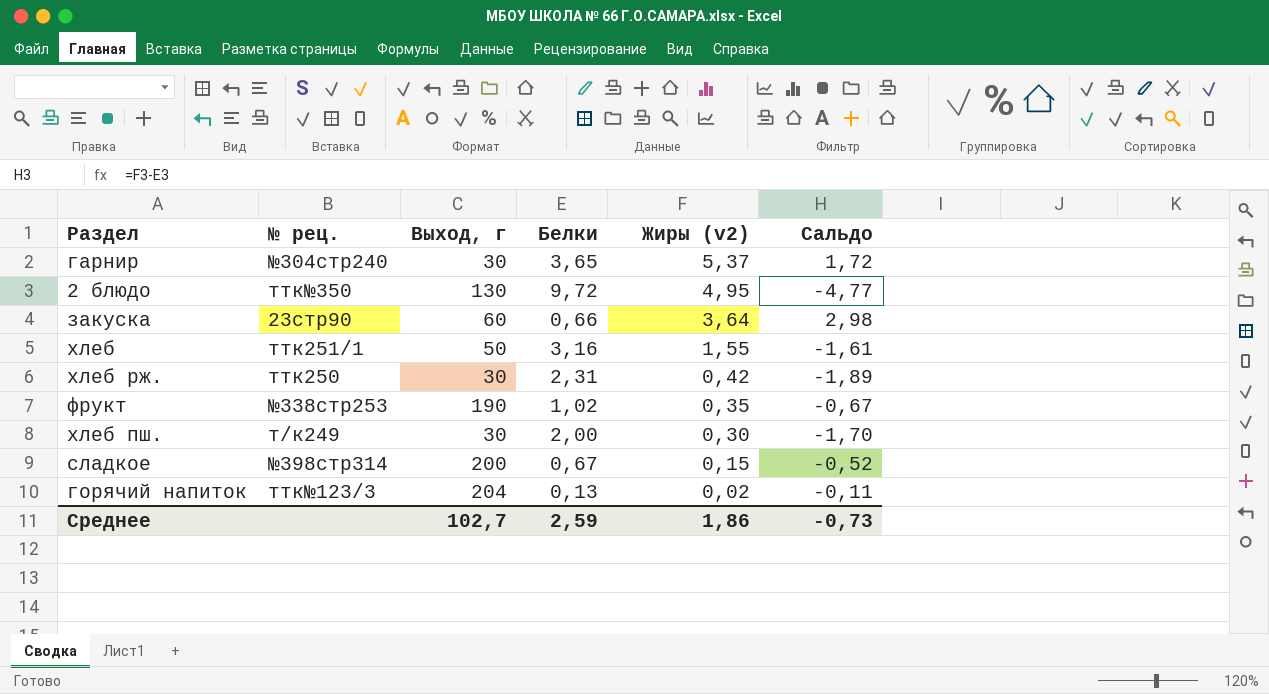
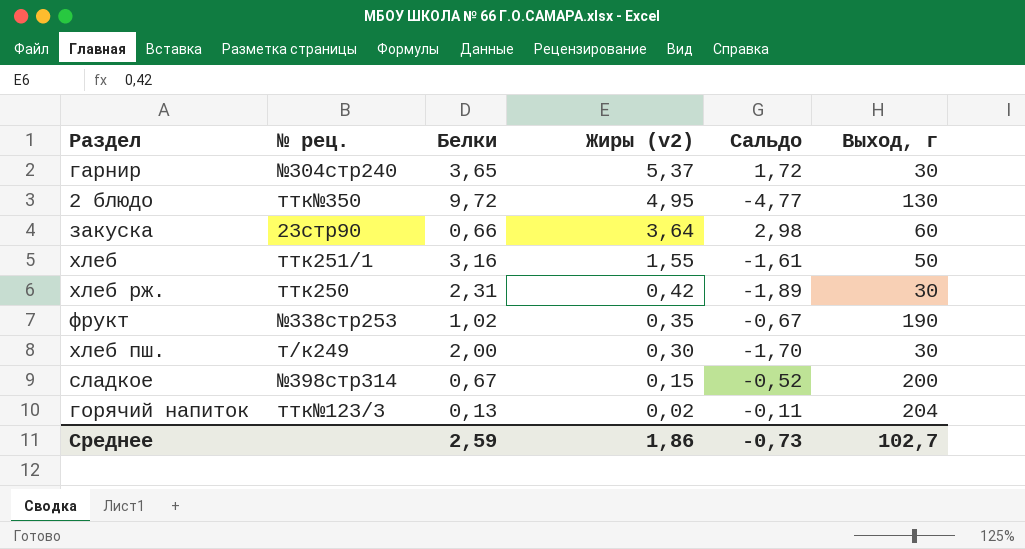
column Выход, г | position: 3 -> 6

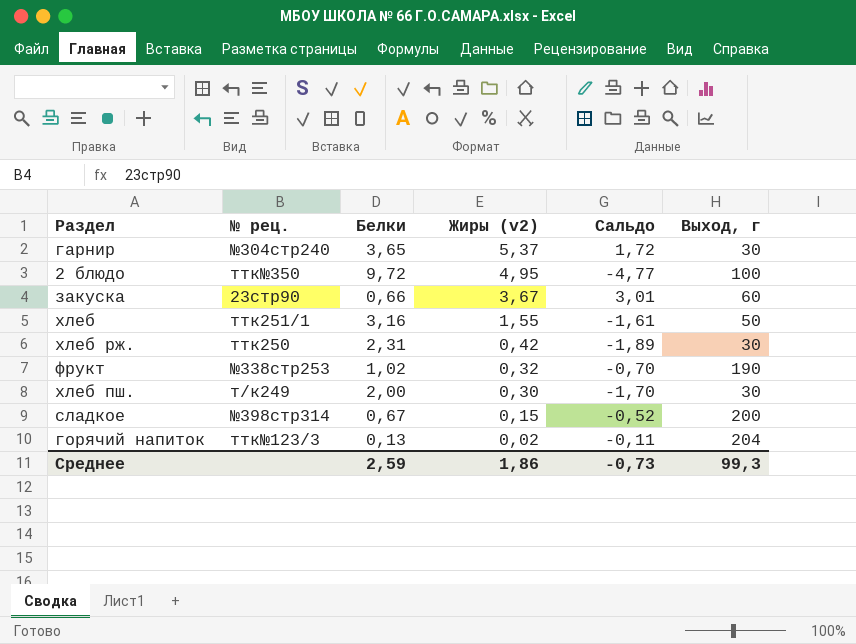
2 блюдо | Выход, г: 130 -> 100
закуска | Жиры (v2): 3,64 -> 3,67
закуска | Сальдо: 2,98 -> 3,01
фрукт | Жиры (v2): 0,35 -> 0,32
фрукт | Сальдо: -0,67 -> -0,70
Среднее | Выход, г: 102,7 -> 99,3

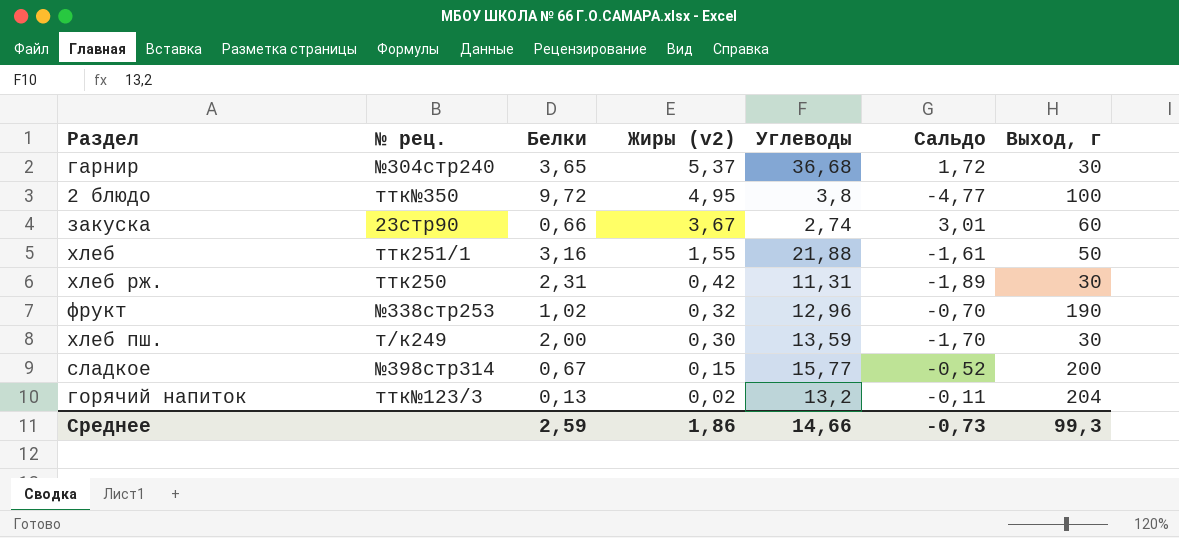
column Углеводы | position: none -> 5

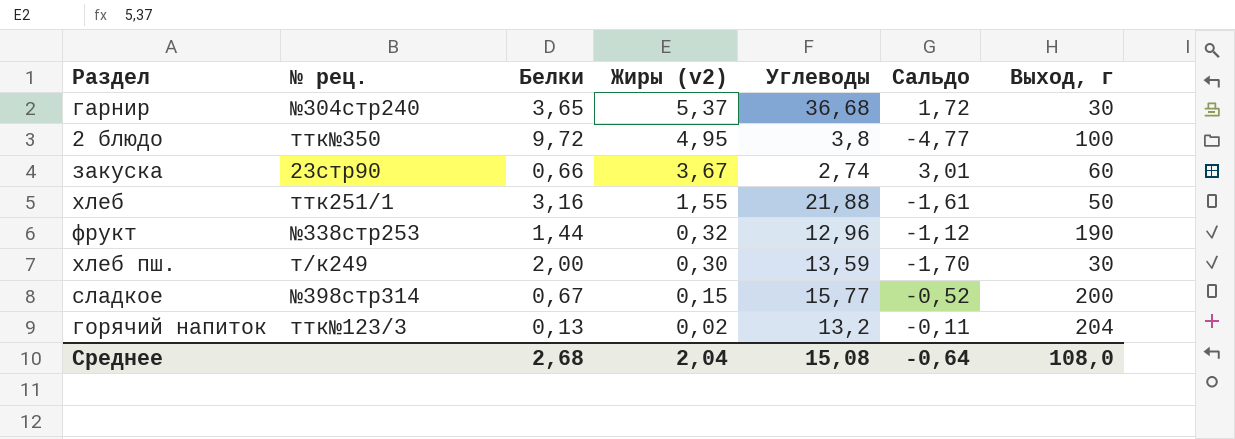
row хлеб рж.: ттк250 | 2,31 | 0,42 | 11,31 | -1,89 | 30 -> none
фрукт | Белки: 1,02 -> 1,44
фрукт | Сальдо: -0,70 -> -1,12
Среднее | Белки: 2,59 -> 2,68
Среднее | Жиры (v2): 1,86 -> 2,04
Среднее | Углеводы: 14,66 -> 15,08
Среднее | Сальдо: -0,73 -> -0,64
Среднее | Выход, г: 99,3 -> 108,0

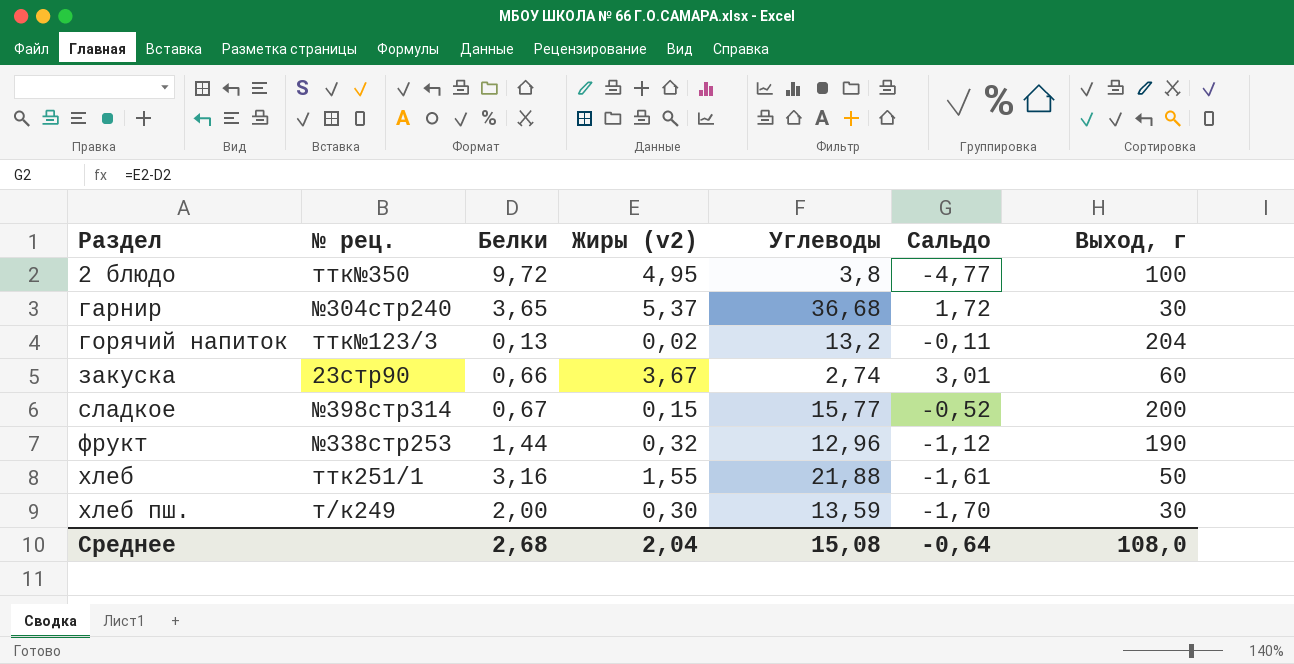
row order: Жиры (v2) descending -> Раздел ascending

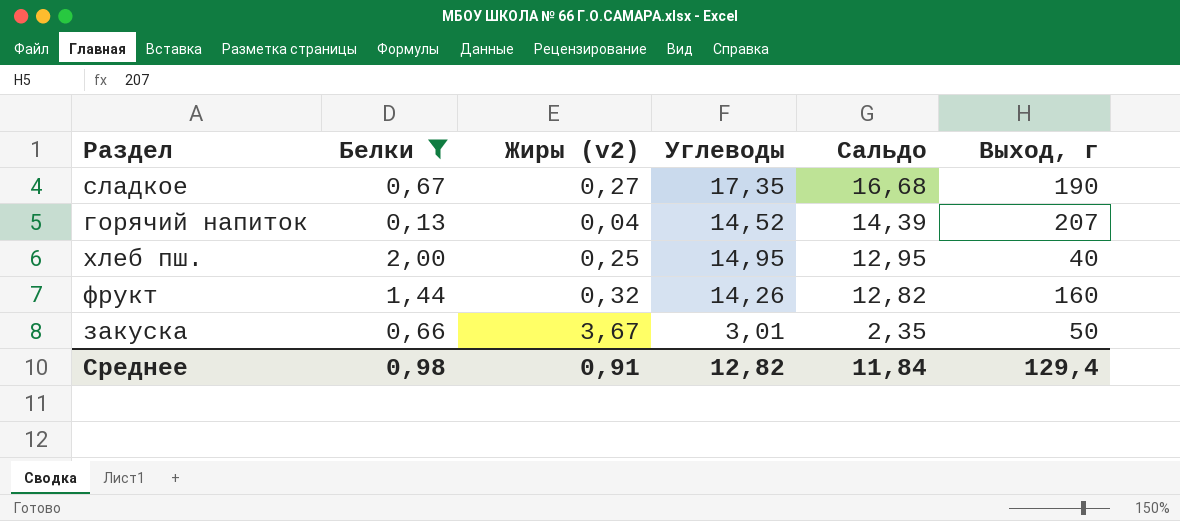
filter: none -> Белки <= 2,00
row order: Раздел ascending -> Сальдо descending
column № рец. | position: 2 -> none
column Сальдо | formula: [Жиры (v2)] - [Белки] -> [Углеводы] - [Белки]
сладкое | Жиры (v2): 0,15 -> 0,27
сладкое | Углеводы: 15,77 -> 17,35
сладкое | Выход, г: 200 -> 190
горячий напиток | Жиры (v2): 0,02 -> 0,04
горячий напиток | Углеводы: 13,2 -> 14,52
горячий напиток | Выход, г: 204 -> 207
хлеб пш. | Жиры (v2): 0,30 -> 0,25
хлеб пш. | Углеводы: 13,59 -> 14,95
хлеб пш. | Выход, г: 30 -> 40
фрукт | Углеводы: 12,96 -> 14,26
фрукт | Выход, г: 190 -> 160
закуска | Углеводы: 2,74 -> 3,01
закуска | Выход, г: 60 -> 50
Среднее | Белки: 2,68 -> 0,98
Среднее | Жиры (v2): 2,04 -> 0,91
Среднее | Углеводы: 15,08 -> 12,82
Среднее | Сальдо: -0,64 -> 11,84
Среднее | Выход, г: 108,0 -> 129,4

